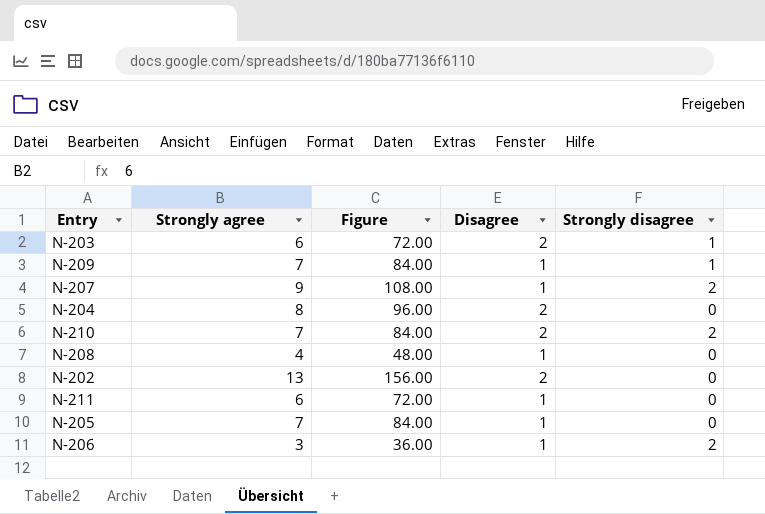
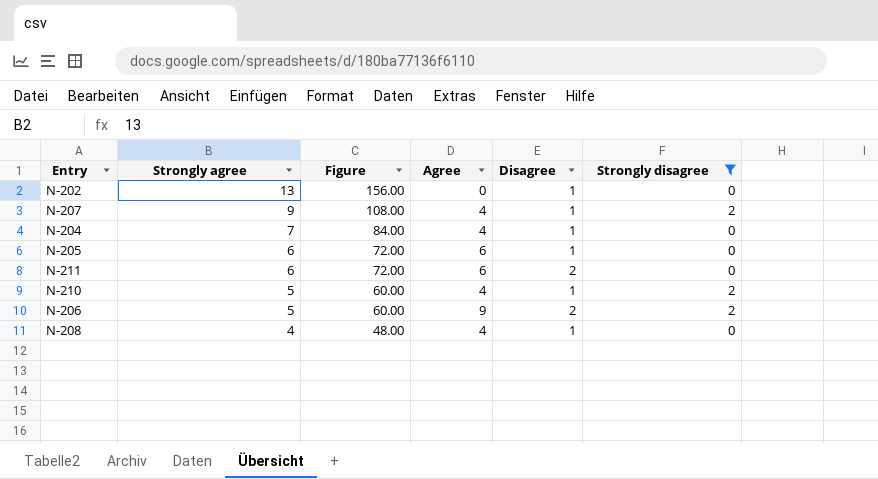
filter: none -> Strongly disagree != 1
row order: none -> Strongly agree descending
column Agree | position: none -> 4
N-202 | Disagree: 2 -> 1
N-204 | Strongly agree: 8 -> 7
N-204 | Figure: 96.00 -> 84.00
N-204 | Disagree: 2 -> 1
N-205 | Strongly agree: 7 -> 6
N-205 | Figure: 84.00 -> 72.00
N-211 | Disagree: 1 -> 2
N-210 | Strongly agree: 7 -> 5
N-210 | Figure: 84.00 -> 60.00
N-210 | Disagree: 2 -> 1
N-206 | Strongly agree: 3 -> 5
N-206 | Figure: 36.00 -> 60.00
N-206 | Disagree: 1 -> 2

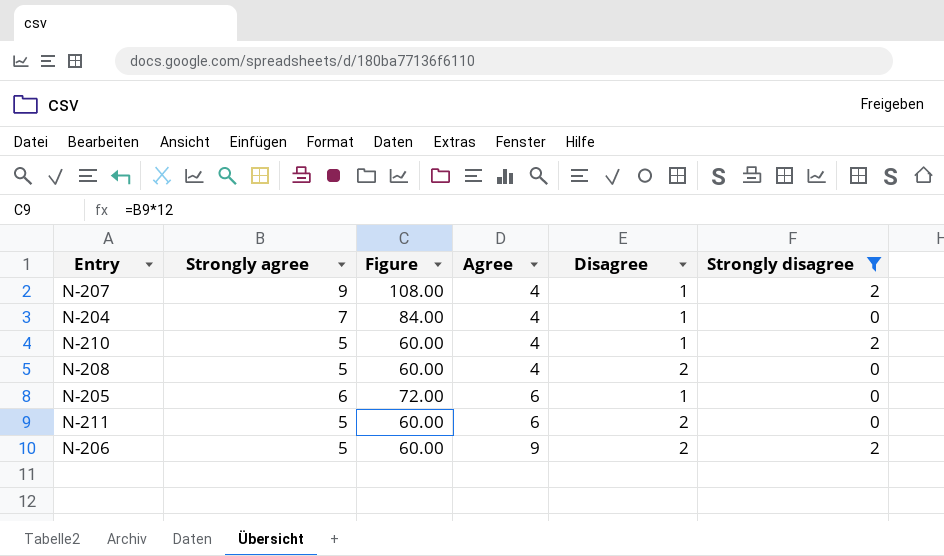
row order: Strongly agree descending -> Agree ascending
row N-202: 13 | 156.00 | 0 | 1 | 0 -> none
N-208 | Strongly agree: 4 -> 5
N-208 | Figure: 48.00 -> 60.00
N-208 | Disagree: 1 -> 2
N-211 | Strongly agree: 6 -> 5
N-211 | Figure: 72.00 -> 60.00

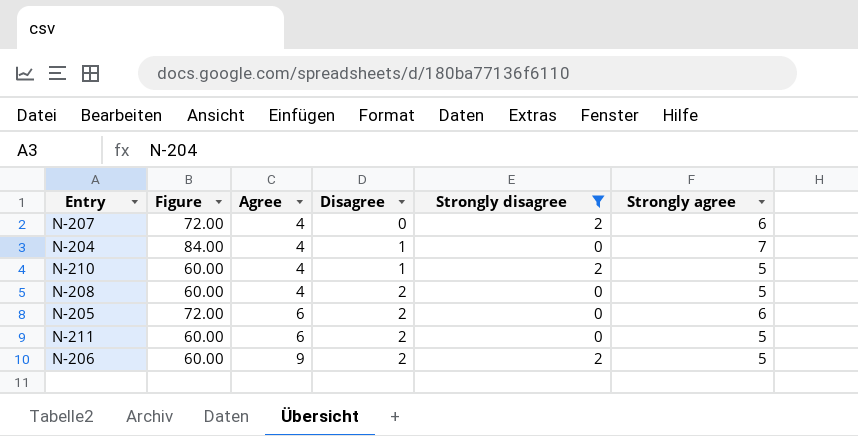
column Strongly agree | position: 2 -> 6
N-207 | Figure: 108.00 -> 72.00
N-207 | Disagree: 1 -> 0
N-207 | Strongly agree: 9 -> 6
N-205 | Disagree: 1 -> 2

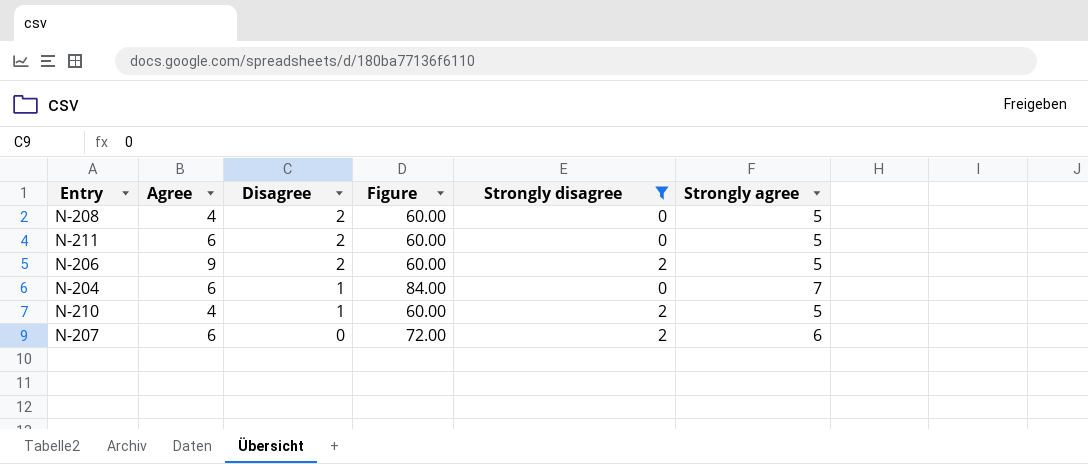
row order: Agree ascending -> Disagree descending
column Figure | position: 2 -> 4
row N-205: 72.00 | 6 | 2 | 0 | 6 -> none
N-204 | Agree: 4 -> 6
N-207 | Agree: 4 -> 6

